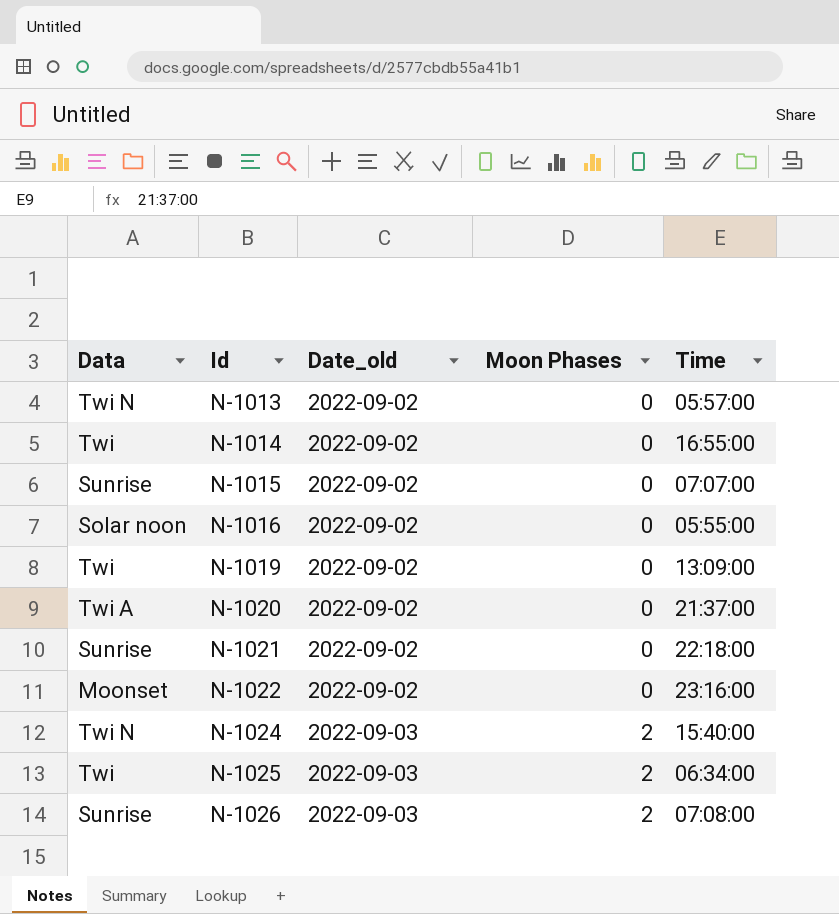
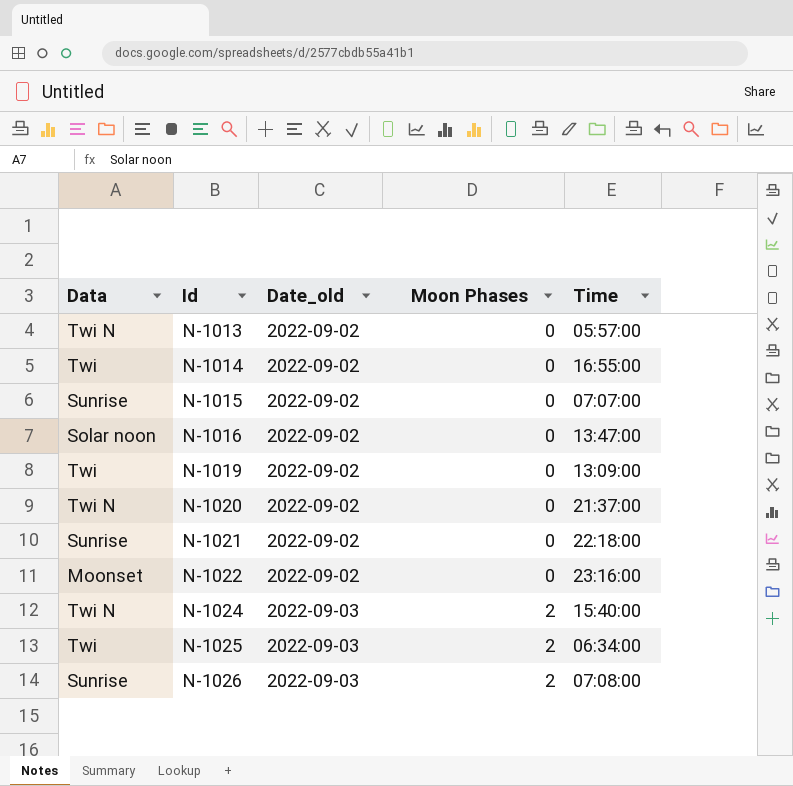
N-1016 | Time: 05:55:00 -> 13:47:00
N-1020 | Data: Twi A -> Twi N

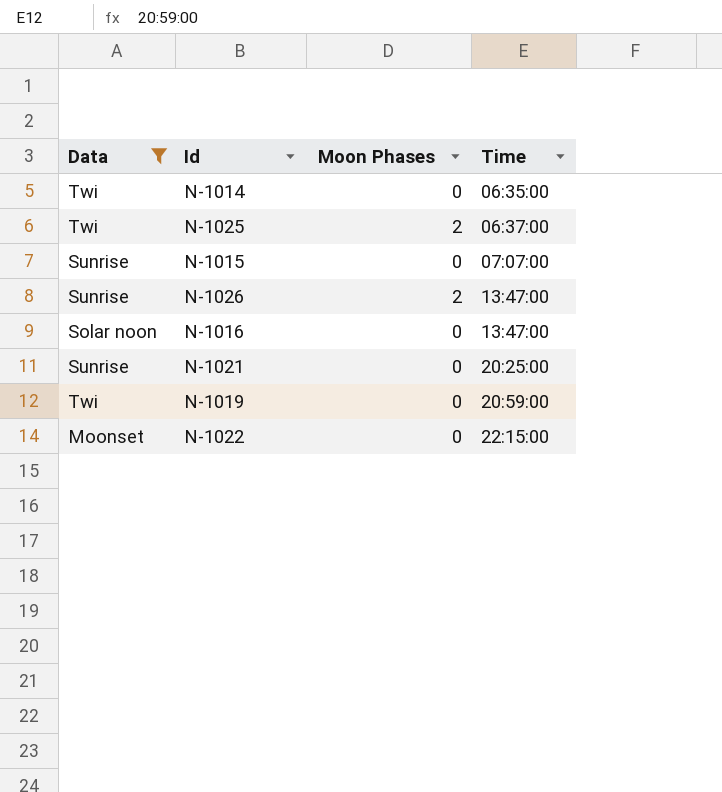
filter: none -> Data != Twi N
row order: Id ascending -> Time ascending
column Date_old | position: 3 -> none
N-1014 | Time: 16:55:00 -> 06:35:00
N-1025 | Time: 06:34:00 -> 06:37:00
N-1026 | Time: 07:08:00 -> 13:47:00
N-1021 | Time: 22:18:00 -> 20:25:00
N-1019 | Time: 13:09:00 -> 20:59:00
N-1022 | Time: 23:16:00 -> 22:15:00

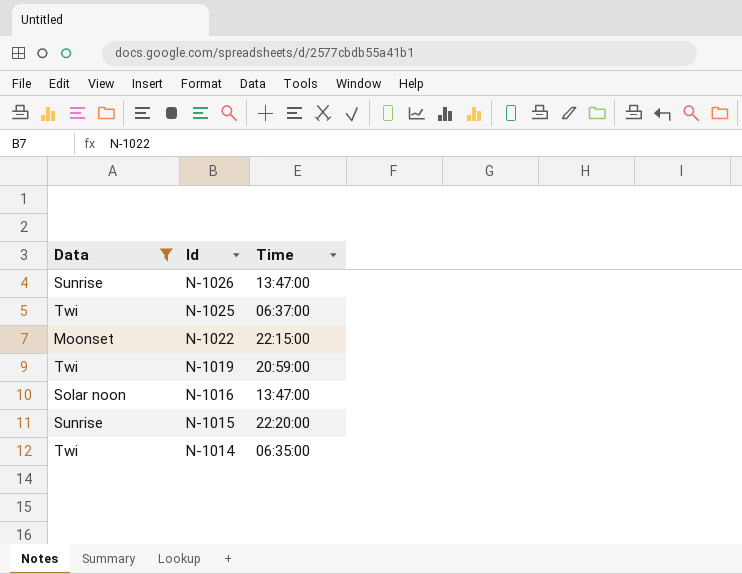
row order: Time ascending -> Id descending
column Moon Phases | position: 3 -> none
row N-1021: Sunrise | 0 | 20:25:00 -> none
N-1015 | Time: 07:07:00 -> 22:20:00

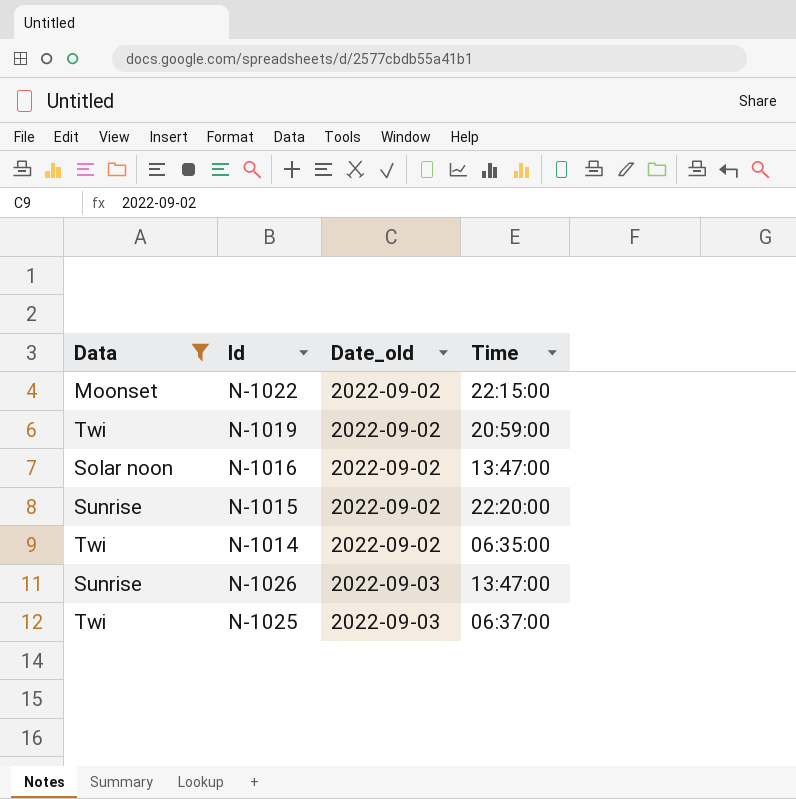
row order: Id descending -> Date_old ascending
column Date_old | position: none -> 3

